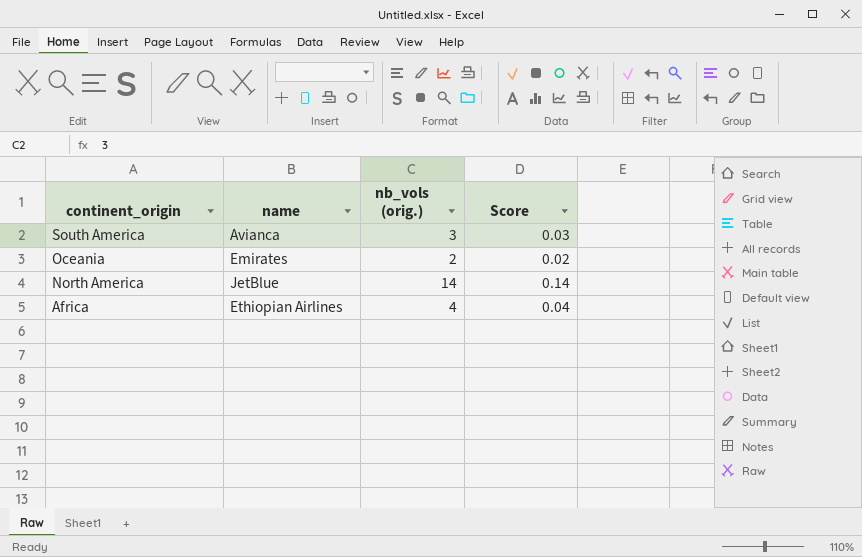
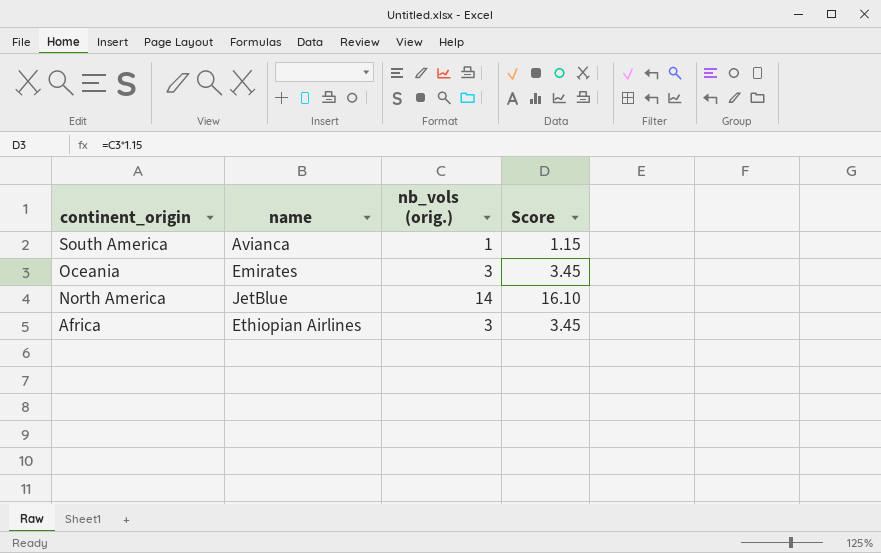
column Score | formula: [nb_vols (orig.)] * 0.01 -> [nb_vols (orig.)] * 1.15
South America | nb_vols (orig.): 3 -> 1
Oceania | nb_vols (orig.): 2 -> 3
Africa | nb_vols (orig.): 4 -> 3

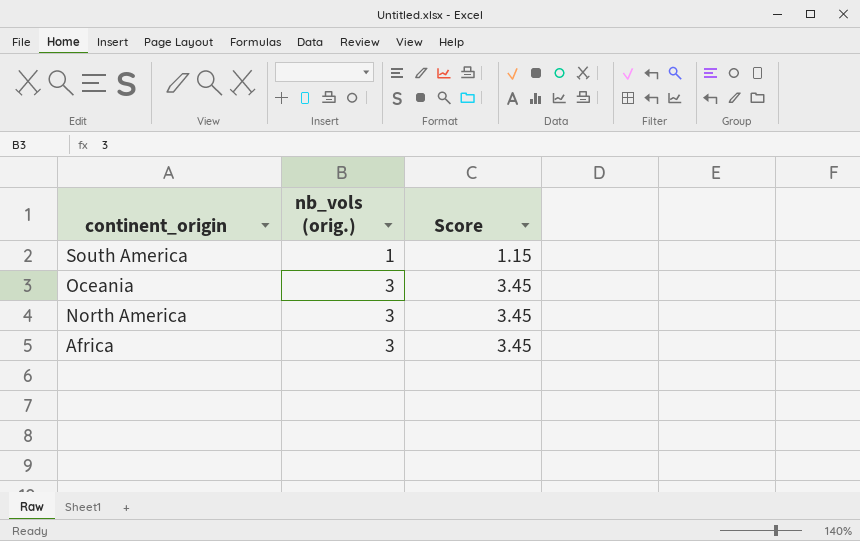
column name | position: 2 -> none
North America | nb_vols (orig.): 14 -> 3
North America | Score: 16.10 -> 3.45

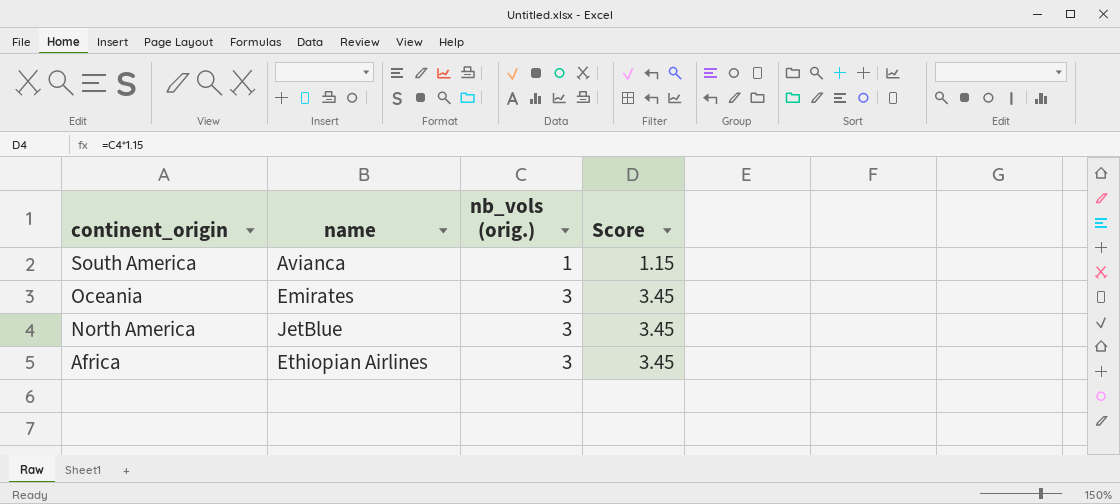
column name | position: none -> 2

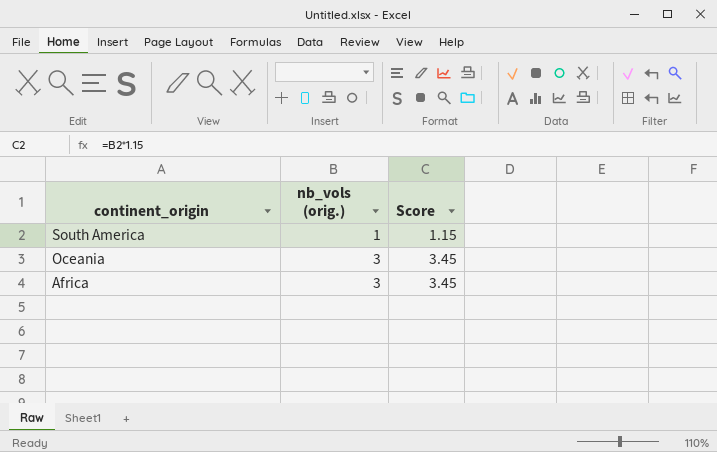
column name | position: 2 -> none
row North America: JetBlue | 3 | 3.45 -> none

